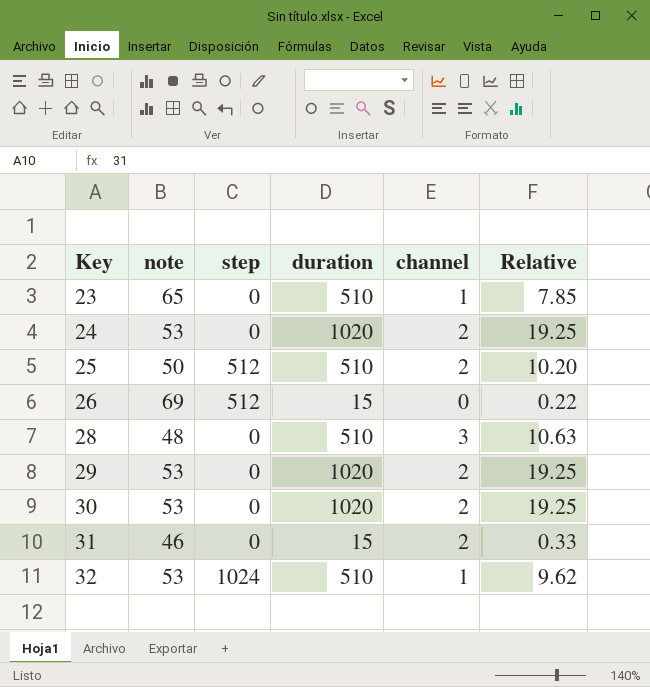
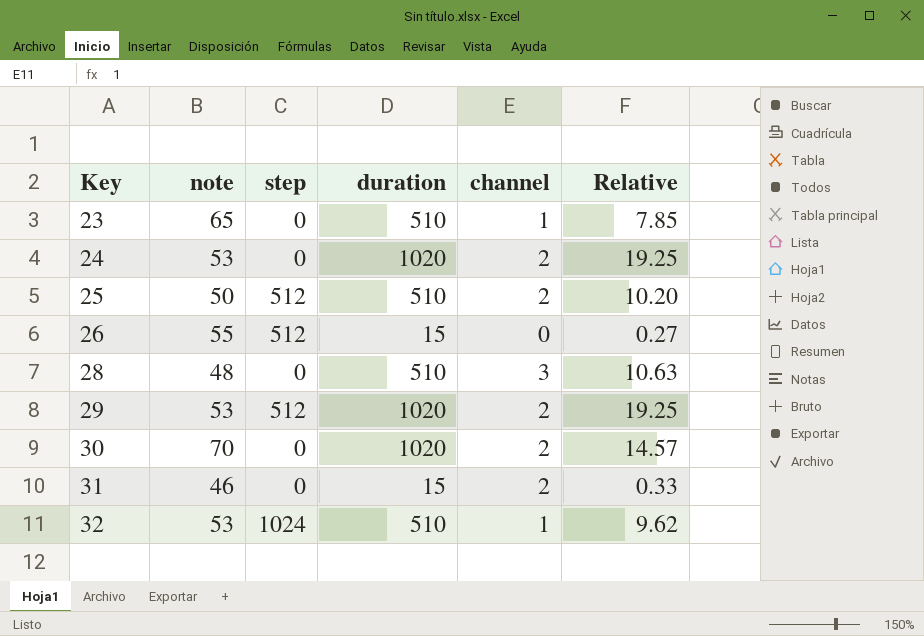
26 | note: 69 -> 55
26 | Relative: 0.22 -> 0.27
29 | step: 0 -> 512
30 | note: 53 -> 70
30 | Relative: 19.25 -> 14.57

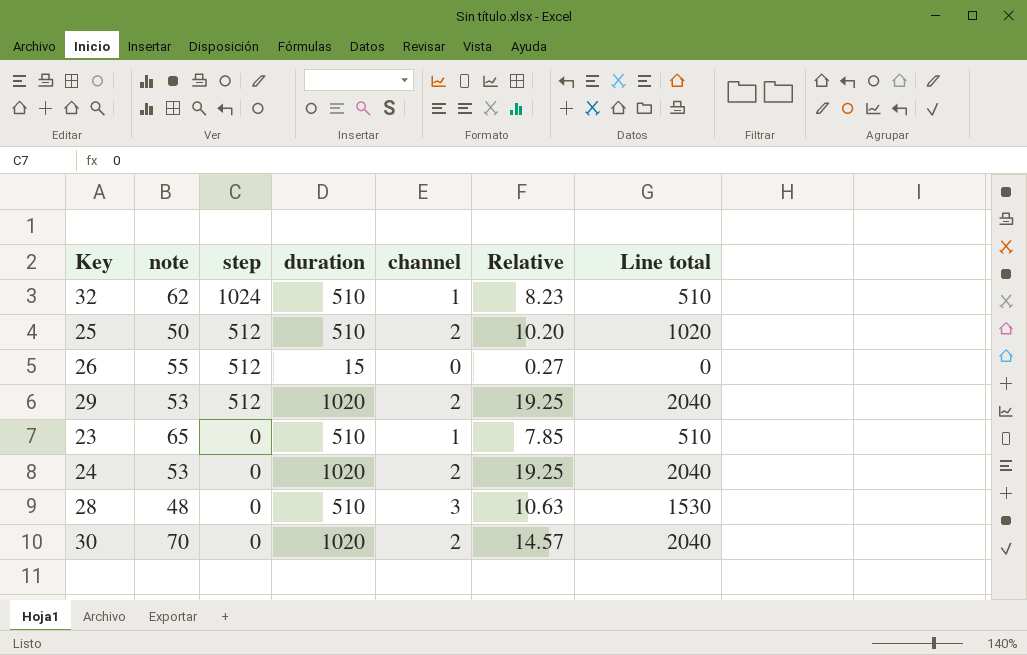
row order: Key ascending -> step descending
column Line total | formula: none -> [duration] * [channel]
row 31: 46 | 0 | 15 | 2 | 0.33 -> none
32 | note: 53 -> 62
32 | Relative: 9.62 -> 8.23

